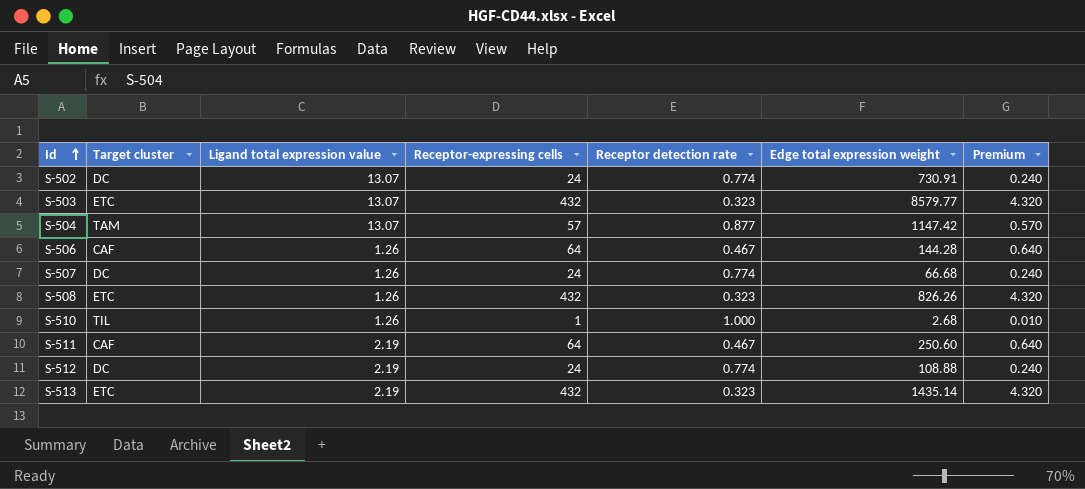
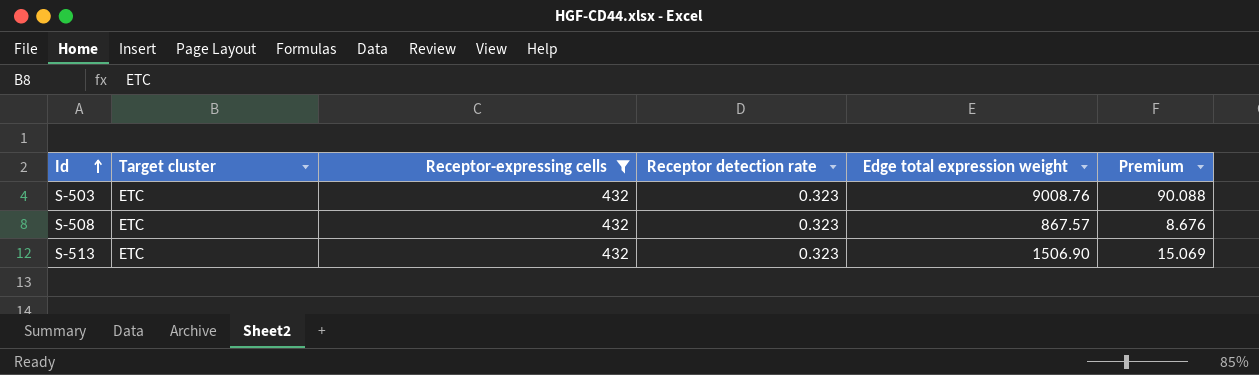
filter: none -> Receptor-expressing cells = 432
column Ligand total expression value | position: 3 -> none
column Premium | formula: [Receptor-expressing cells] * 0.01 -> [Edge total expression weight] * 0.01
S-503 | Edge total expression weight: 8579.77 -> 9008.76
S-508 | Edge total expression weight: 826.26 -> 867.57
S-513 | Edge total expression weight: 1435.14 -> 1506.90

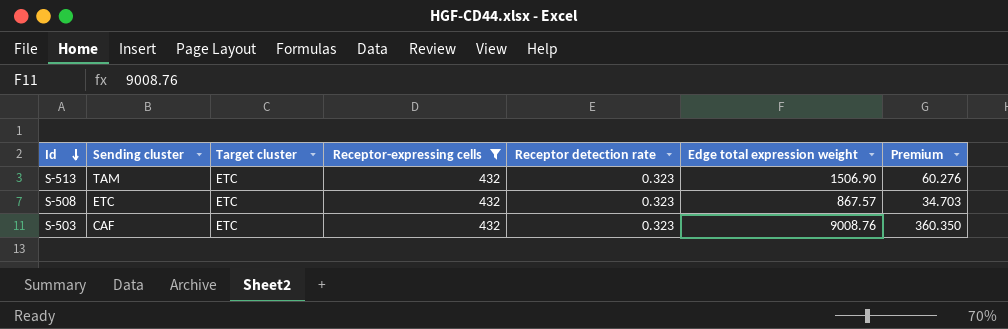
row order: Id ascending -> Id descending
column Sending cluster | position: none -> 2
column Premium | formula: [Edge total expression weight] * 0.01 -> [Edge total expression weight] * 0.04

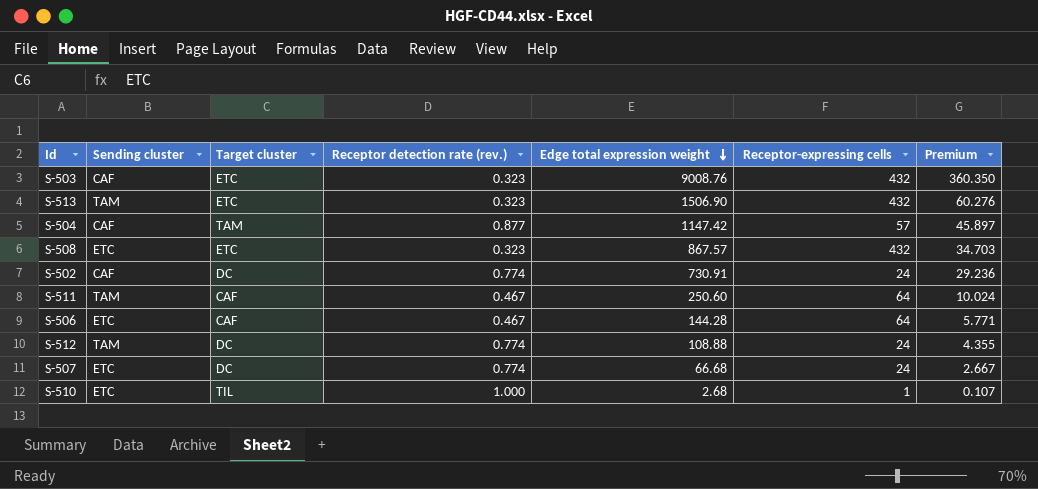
filter: Receptor-expressing cells = 432 -> none
row order: Id descending -> Edge total expression weight descending
column name: Receptor detection rate -> Receptor detection rate (rev.)
column Receptor-expressing cells | position: 4 -> 6

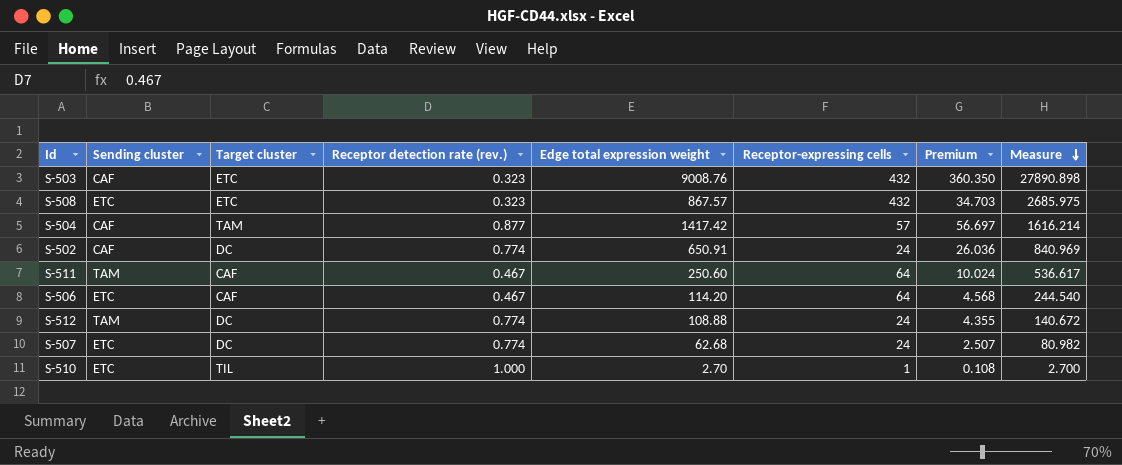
row order: Edge total expression weight descending -> Measure descending
column Measure | formula: none -> [Edge total expression weight] / [Receptor detection rate (rev.)]
row S-513: TAM | ETC | 0.323 | 1506.90 | 432 | 60.276 -> none
S-504 | Edge total expression weight: 1147.42 -> 1417.42
S-504 | Premium: 45.897 -> 56.697
S-502 | Edge total expression weight: 730.91 -> 650.91
S-502 | Premium: 29.236 -> 26.036
S-506 | Edge total expression weight: 144.28 -> 114.20
S-506 | Premium: 5.771 -> 4.568
S-507 | Edge total expression weight: 66.68 -> 62.68
S-507 | Premium: 2.667 -> 2.507
S-510 | Edge total expression weight: 2.68 -> 2.70
S-510 | Premium: 0.107 -> 0.108

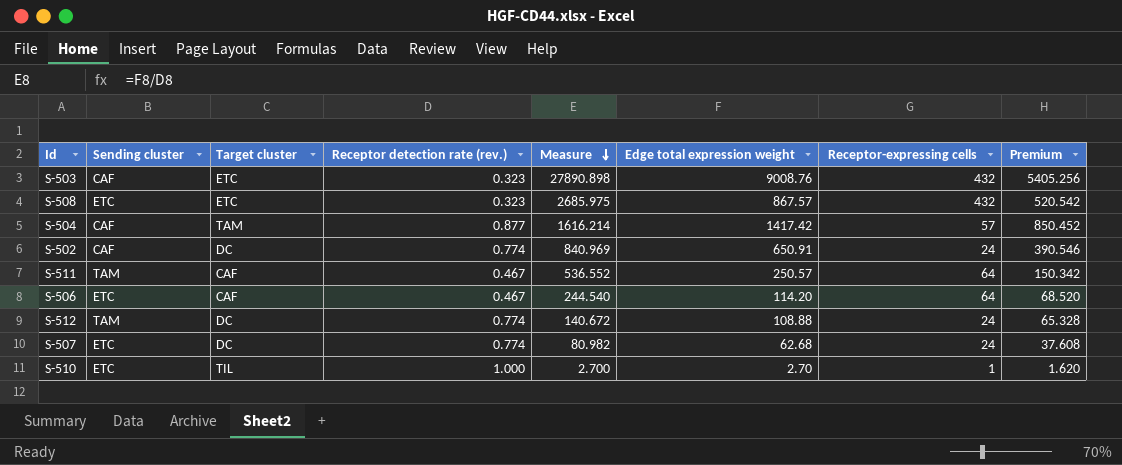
column Measure | position: 8 -> 5
column Premium | formula: [Edge total expression weight] * 0.04 -> [Edge total expression weight] * 0.6
S-511 | Measure: 536.617 -> 536.552
S-511 | Edge total expression weight: 250.60 -> 250.57

